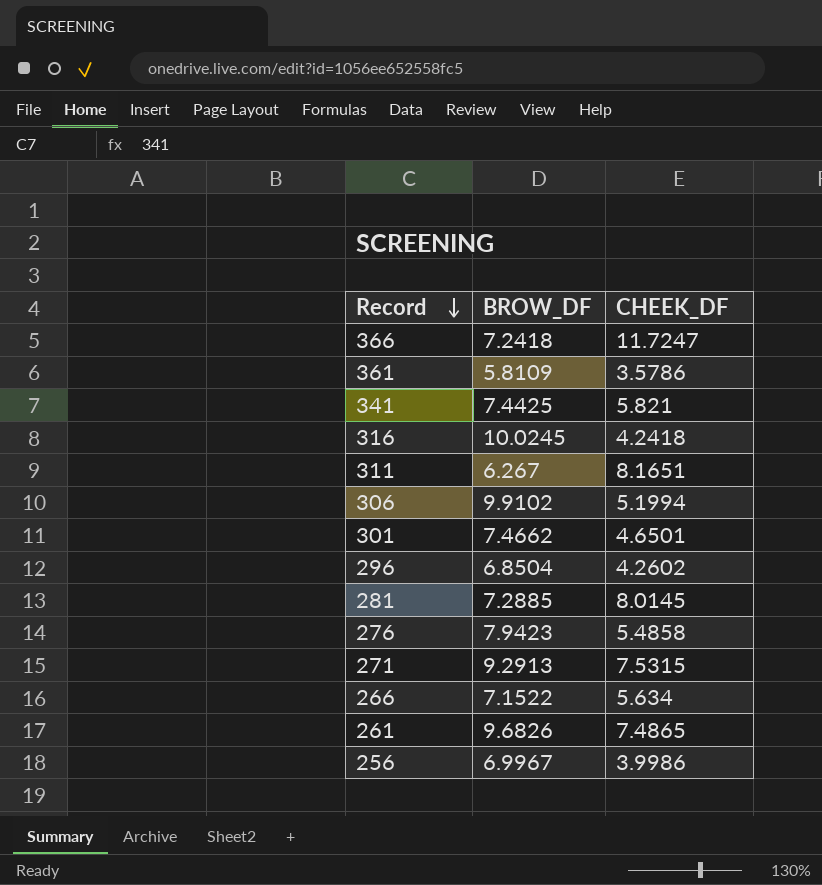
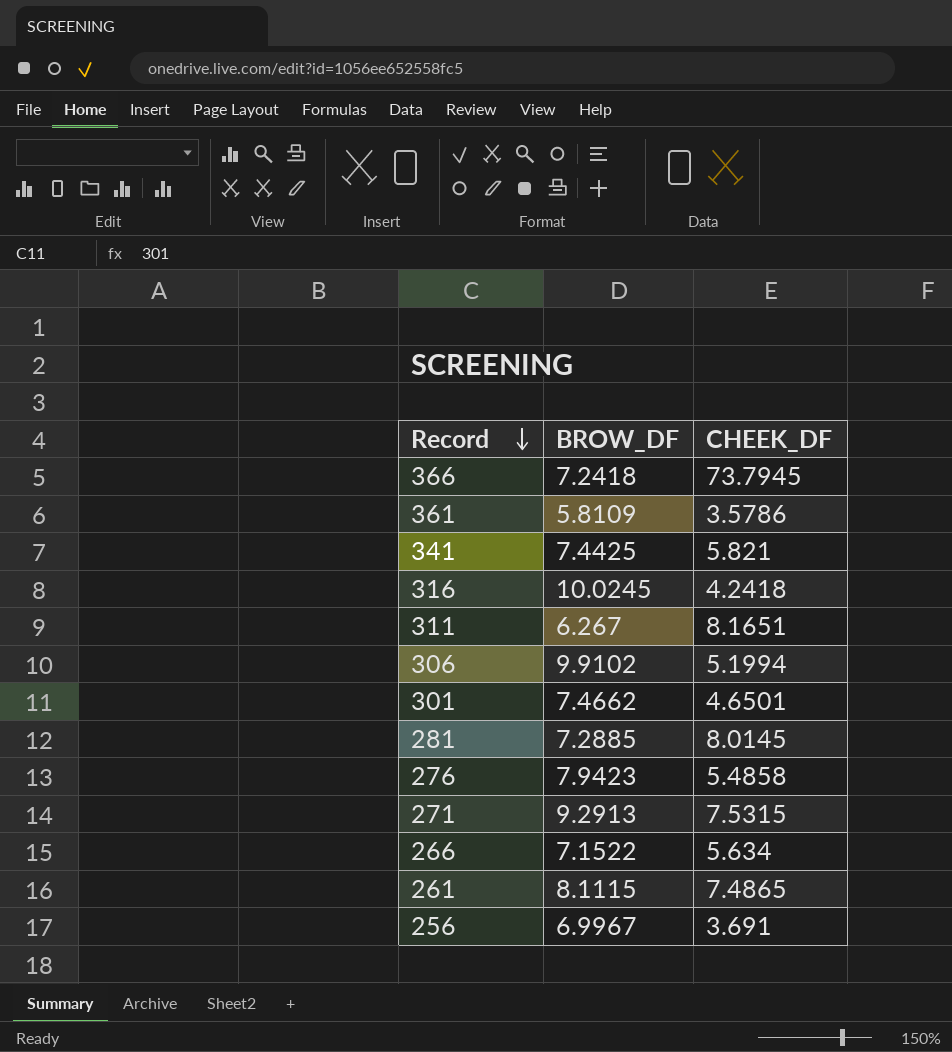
row 296: 6.8504 | 4.2602 -> none
366 | CHEEK_DF: 11.7247 -> 73.7945
261 | BROW_DF: 9.6826 -> 8.1115
256 | CHEEK_DF: 3.9986 -> 3.691

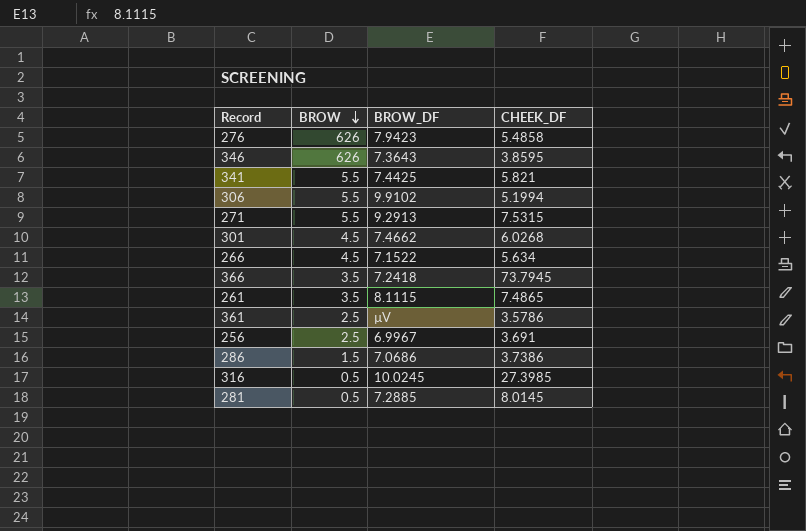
row order: Record descending -> BROW descending
column BROW | position: none -> 2
row 311: 6.267 | 8.1651 -> none
row 346: none -> 626 | 7.3643 | 3.8595
301 | CHEEK_DF: 4.6501 -> 6.0268
361 | BROW_DF: 5.8109 -> µV
row 286: none -> 1.5 | 7.0686 | 3.7386
316 | CHEEK_DF: 4.2418 -> 27.3985

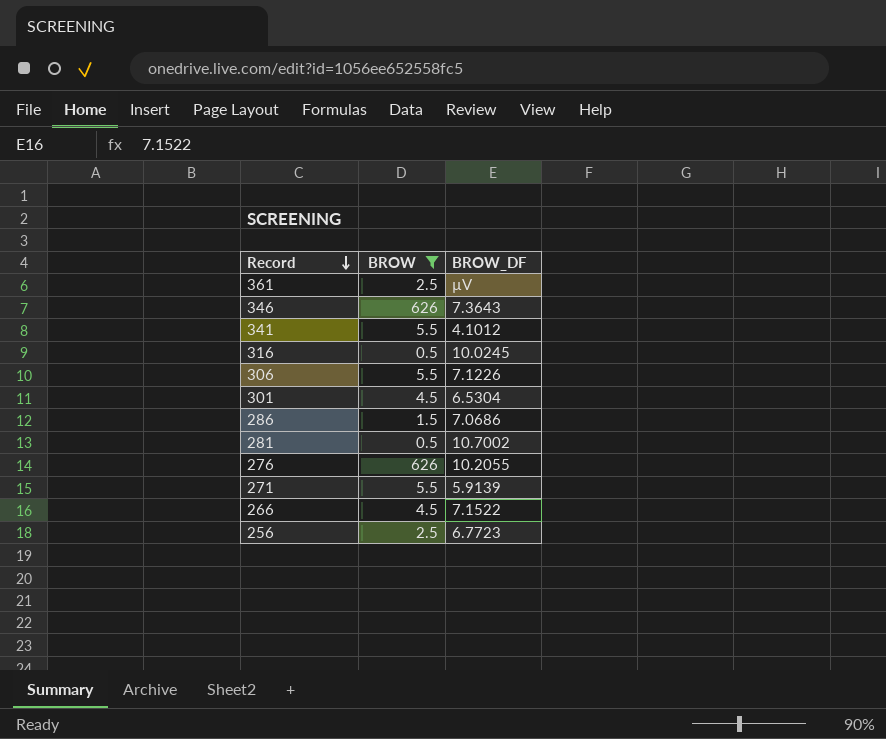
filter: none -> BROW != 3.5
row order: BROW descending -> Record descending
column CHEEK_DF | position: 4 -> none
341 | BROW_DF: 7.4425 -> 4.1012
306 | BROW_DF: 9.9102 -> 7.1226
301 | BROW_DF: 7.4662 -> 6.5304
281 | BROW_DF: 7.2885 -> 10.7002
276 | BROW_DF: 7.9423 -> 10.2055
271 | BROW_DF: 9.2913 -> 5.9139
256 | BROW_DF: 6.9967 -> 6.7723

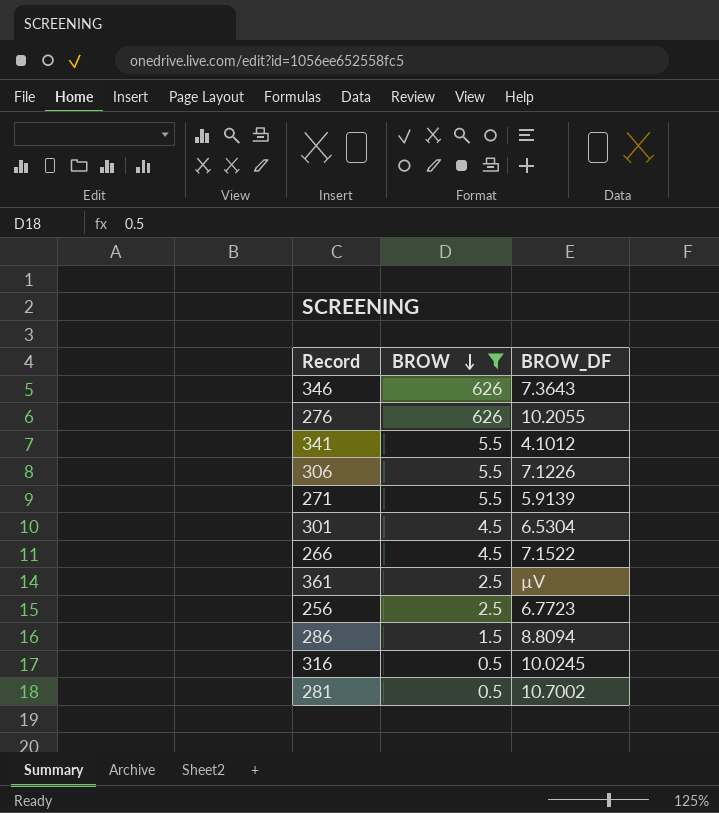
row order: Record descending -> BROW descending
286 | BROW_DF: 7.0686 -> 8.8094

